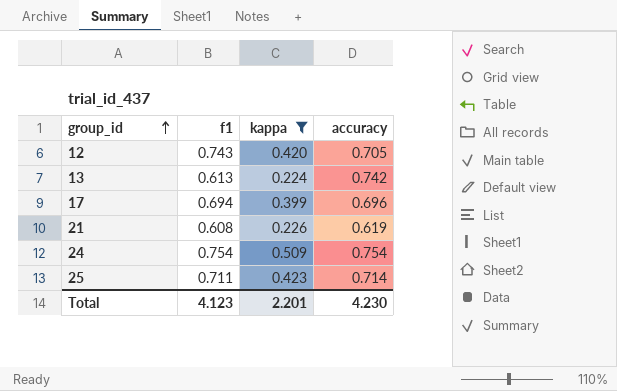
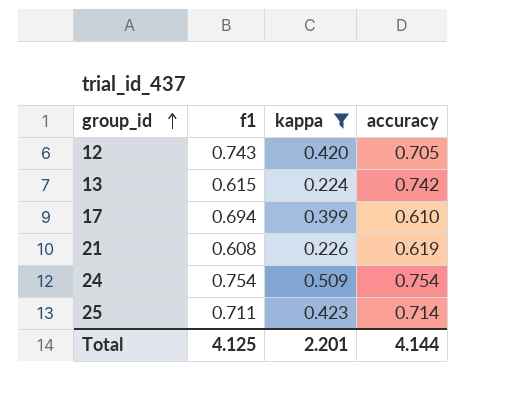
13 | f1: 0.613 -> 0.615
17 | accuracy: 0.696 -> 0.610
Total | f1: 4.123 -> 4.125
Total | accuracy: 4.230 -> 4.144

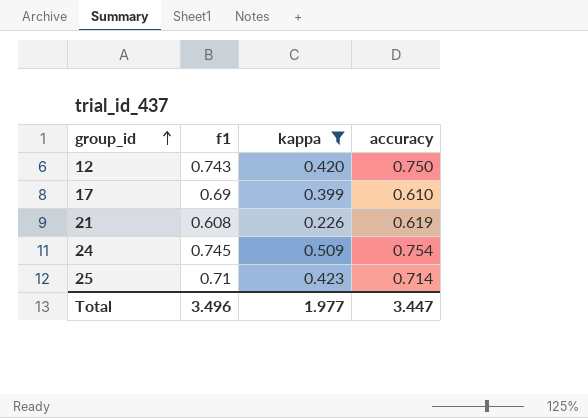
row 13: 0.615 | 0.224 | 0.742 -> none
12 | accuracy: 0.705 -> 0.750
17 | f1: 0.694 -> 0.69
24 | f1: 0.754 -> 0.745
25 | f1: 0.711 -> 0.71
Total | f1: 4.125 -> 3.496
Total | kappa: 2.201 -> 1.977
Total | accuracy: 4.144 -> 3.447

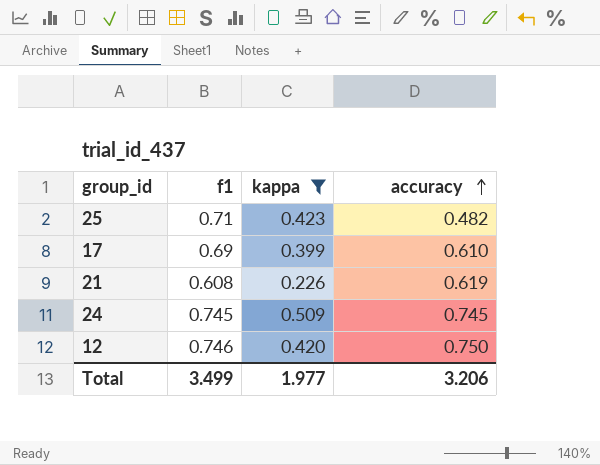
row order: group_id ascending -> accuracy ascending
25 | accuracy: 0.714 -> 0.482
24 | accuracy: 0.754 -> 0.745
12 | f1: 0.743 -> 0.746
Total | f1: 3.496 -> 3.499
Total | accuracy: 3.447 -> 3.206

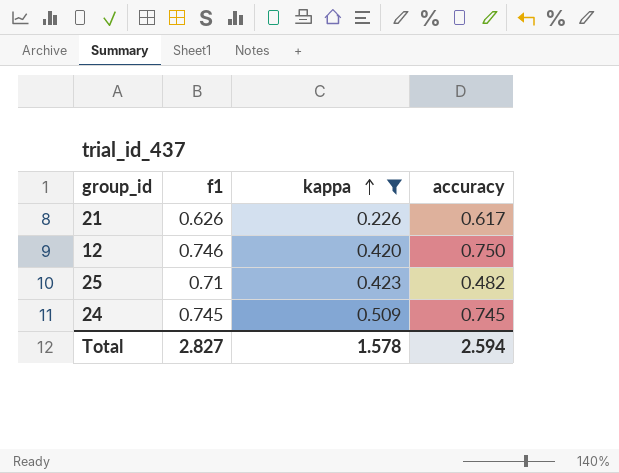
row order: accuracy ascending -> kappa ascending
row 17: 0.69 | 0.399 | 0.610 -> none
21 | f1: 0.608 -> 0.626
21 | accuracy: 0.619 -> 0.617
Total | f1: 3.499 -> 2.827
Total | kappa: 1.977 -> 1.578
Total | accuracy: 3.206 -> 2.594

